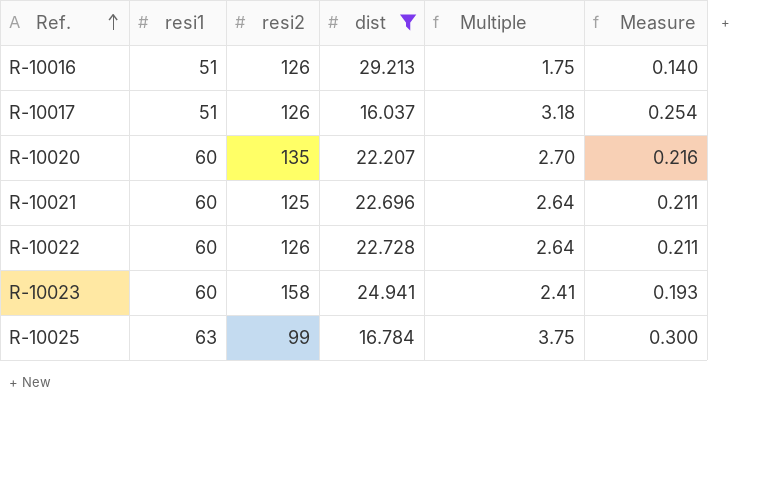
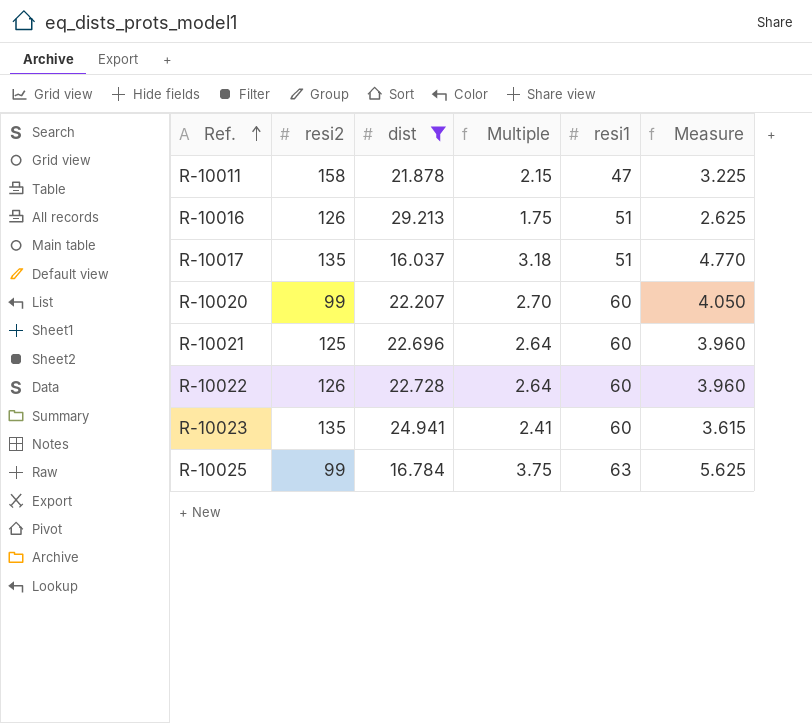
column resi1 | position: 2 -> 5
column Measure | formula: [Multiple] * 0.08 -> [Multiple] * 1.5
row R-10011: none -> 158 | 21.878 | 2.15 | 47 | 3.225
R-10017 | resi2: 126 -> 135
R-10020 | resi2: 135 -> 99
R-10023 | resi2: 158 -> 135

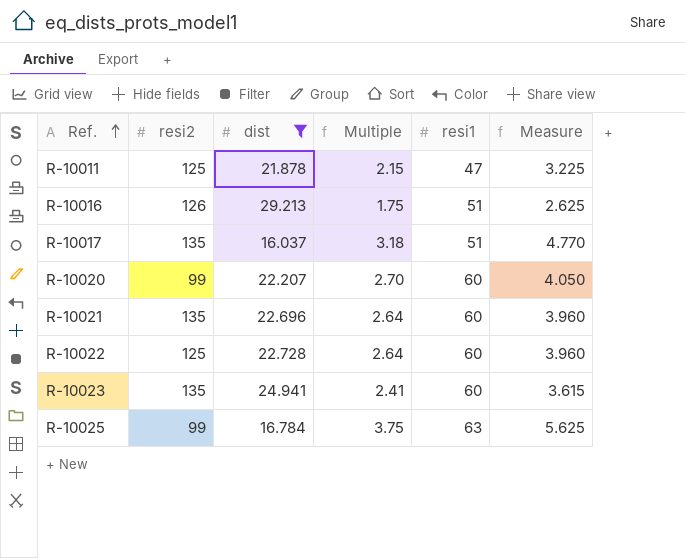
R-10011 | resi2: 158 -> 125
R-10021 | resi2: 125 -> 135
R-10022 | resi2: 126 -> 125

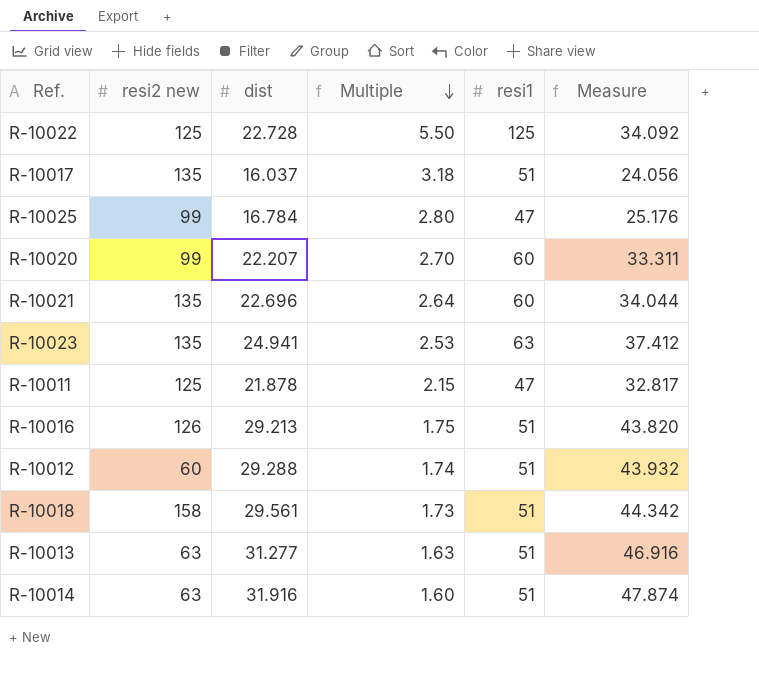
filter: dist <= 29.213 -> none
row order: Ref. ascending -> Multiple descending
column name: resi2 -> resi2 new
column Measure | formula: [Multiple] * 1.5 -> [dist] * 1.5
R-10022 | Multiple: 2.64 -> 5.50
R-10022 | resi1: 60 -> 125
R-10025 | Multiple: 3.75 -> 2.80
R-10025 | resi1: 63 -> 47
R-10023 | Multiple: 2.41 -> 2.53
R-10023 | resi1: 60 -> 63

